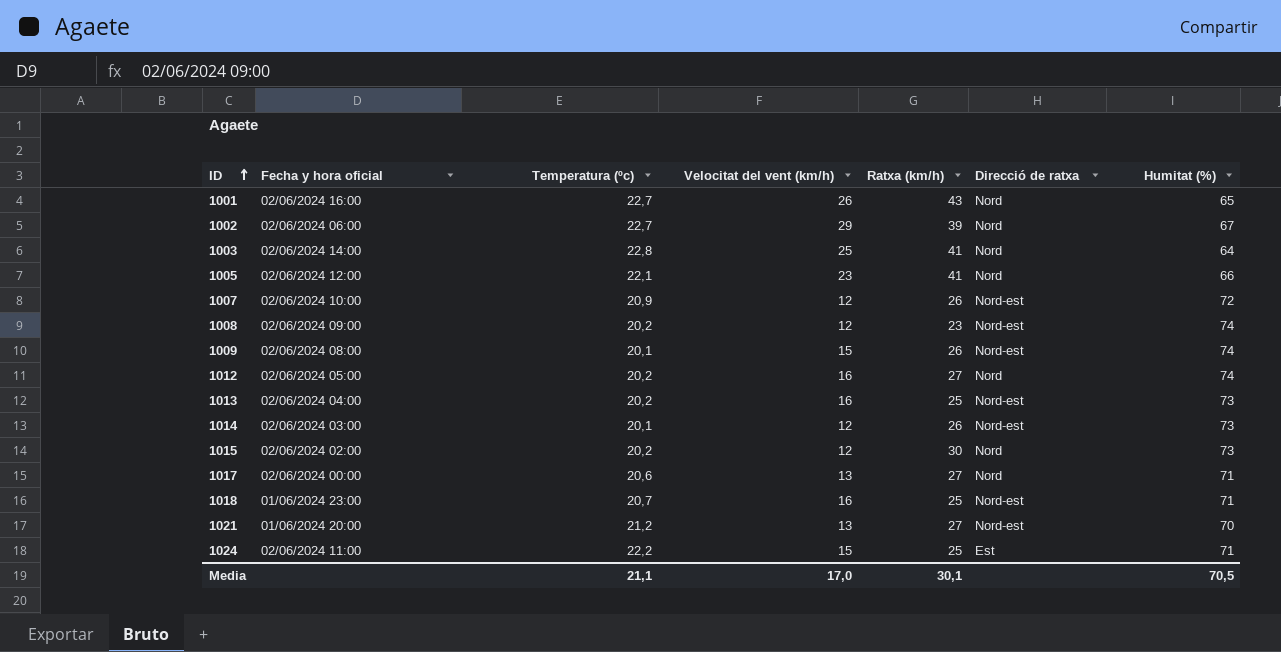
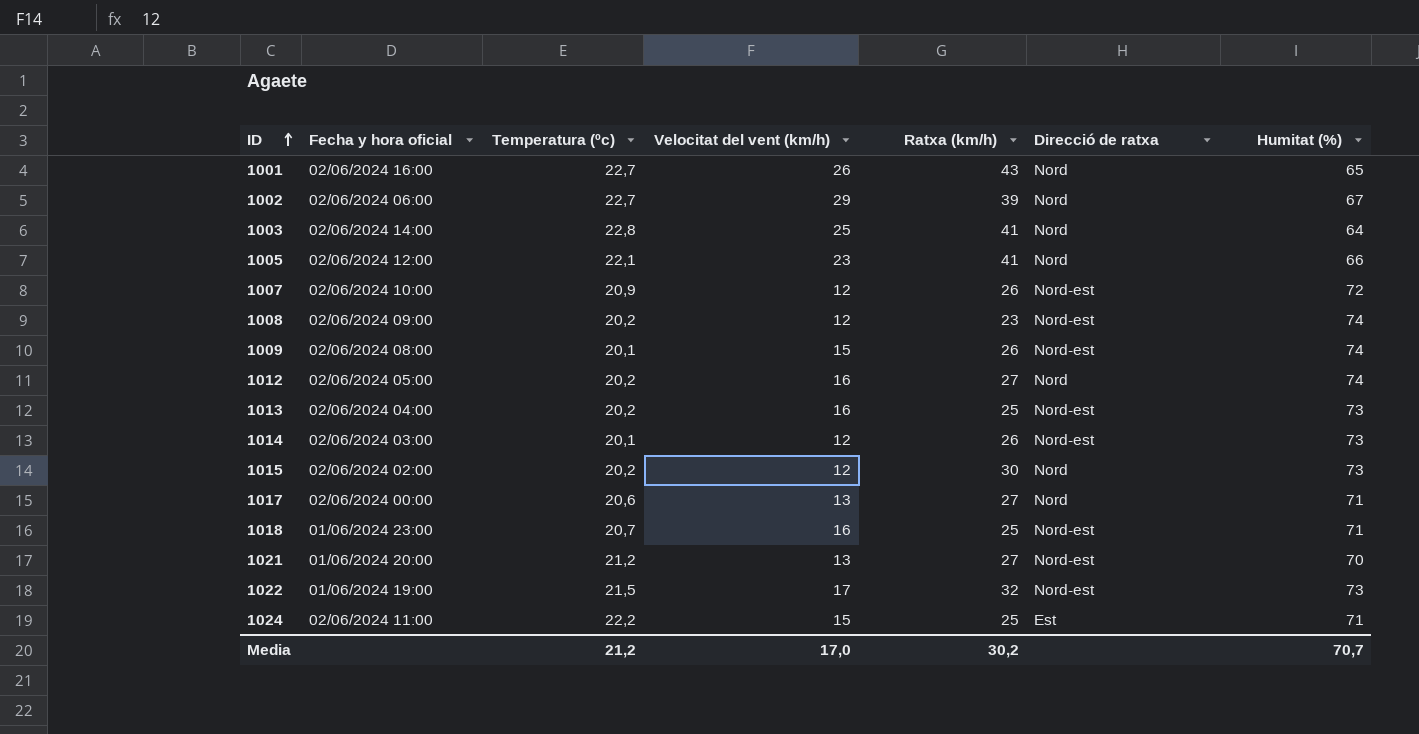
row 1022: none -> 01/06/2024 19:00 | 21,5 | 17 | 32 | Nord-est | 73
Media | Temperatura (ºc): 21,1 -> 21,2
Media | Ratxa (km/h): 30,1 -> 30,2
Media | Humitat (%): 70,5 -> 70,7

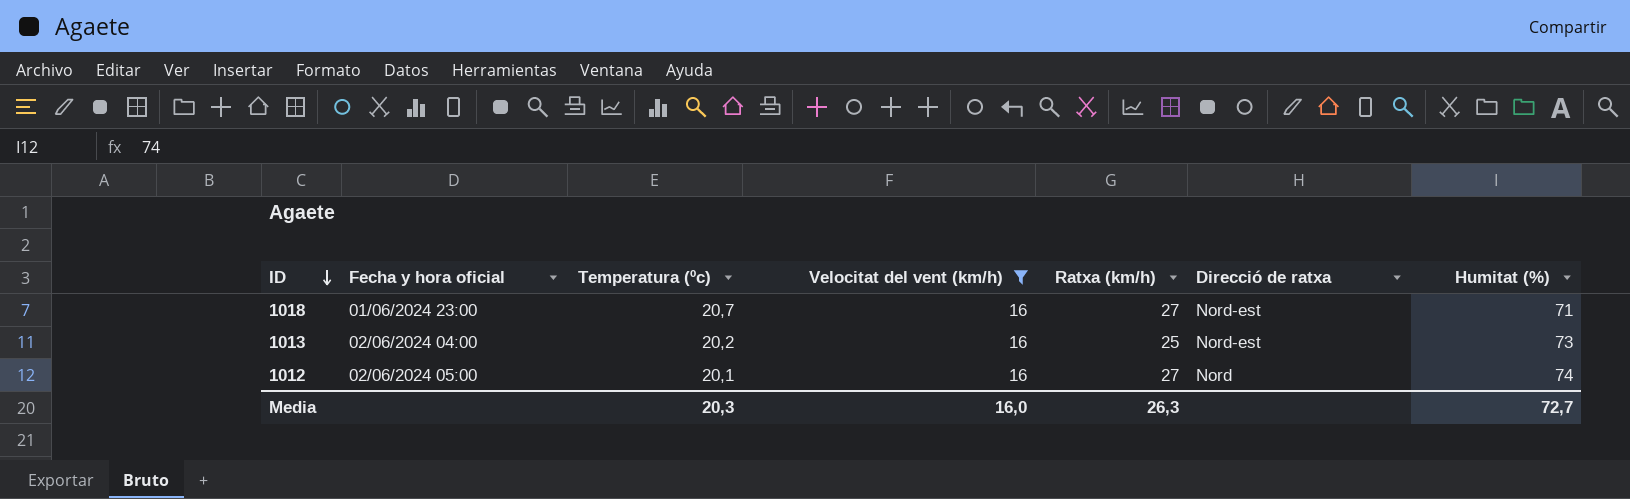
filter: none -> Velocitat del vent (km/h) = 16
row order: ID ascending -> ID descending
1018 | Ratxa (km/h): 25 -> 27
1012 | Temperatura (ºc): 20,2 -> 20,1
Media | Temperatura (ºc): 21,2 -> 20,3
Media | Velocitat del vent (km/h): 17,0 -> 16,0
Media | Ratxa (km/h): 30,2 -> 26,3
Media | Humitat (%): 70,7 -> 72,7

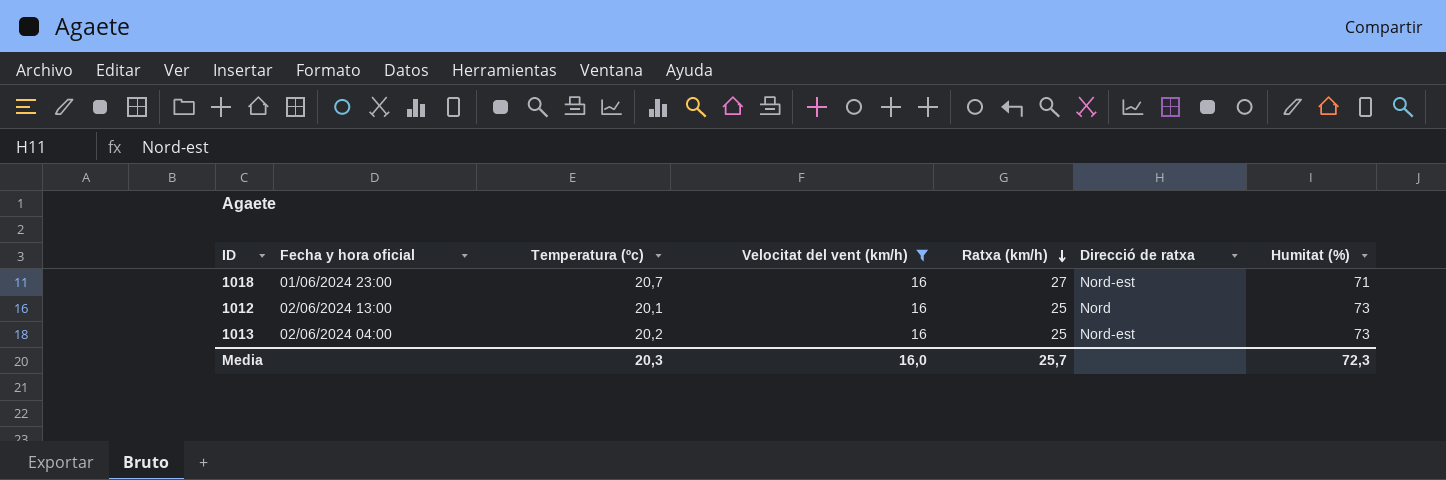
row order: ID descending -> Ratxa (km/h) descending
1012 | Fecha y hora oficial: 02/06/2024 05:00 -> 02/06/2024 13:00
1012 | Ratxa (km/h): 27 -> 25
1012 | Humitat (%): 74 -> 73
Media | Ratxa (km/h): 26,3 -> 25,7
Media | Humitat (%): 72,7 -> 72,3

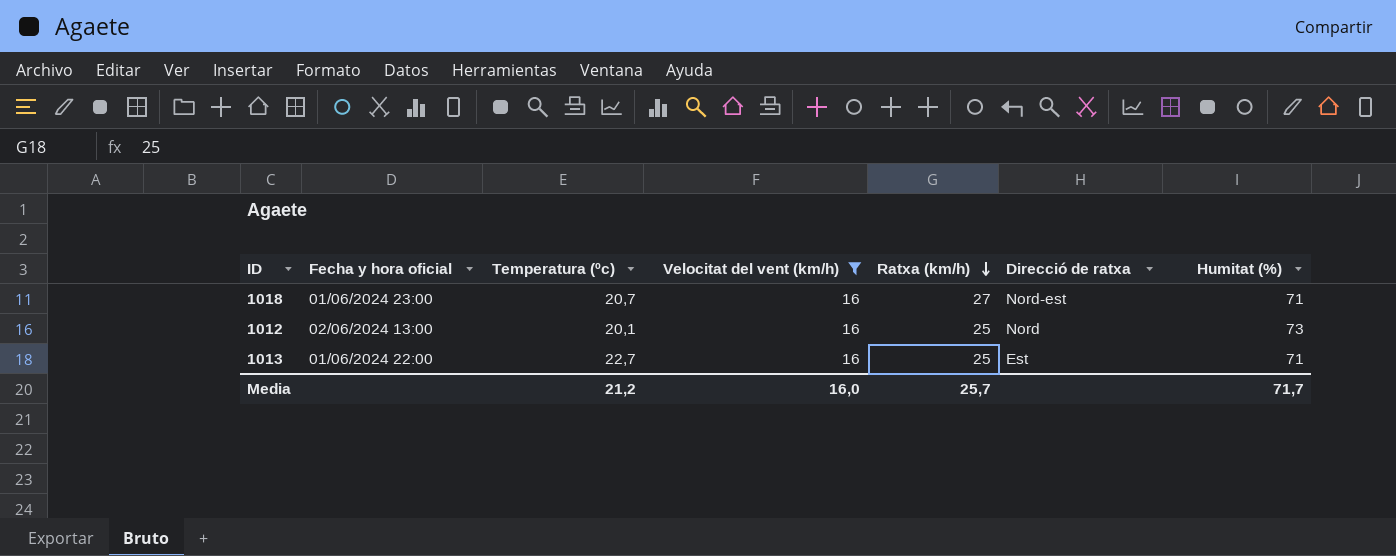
1013 | Fecha y hora oficial: 02/06/2024 04:00 -> 01/06/2024 22:00
1013 | Temperatura (ºc): 20,2 -> 22,7
1013 | Direcció de ratxa: Nord-est -> Est
1013 | Humitat (%): 73 -> 71
Media | Temperatura (ºc): 20,3 -> 21,2
Media | Humitat (%): 72,3 -> 71,7

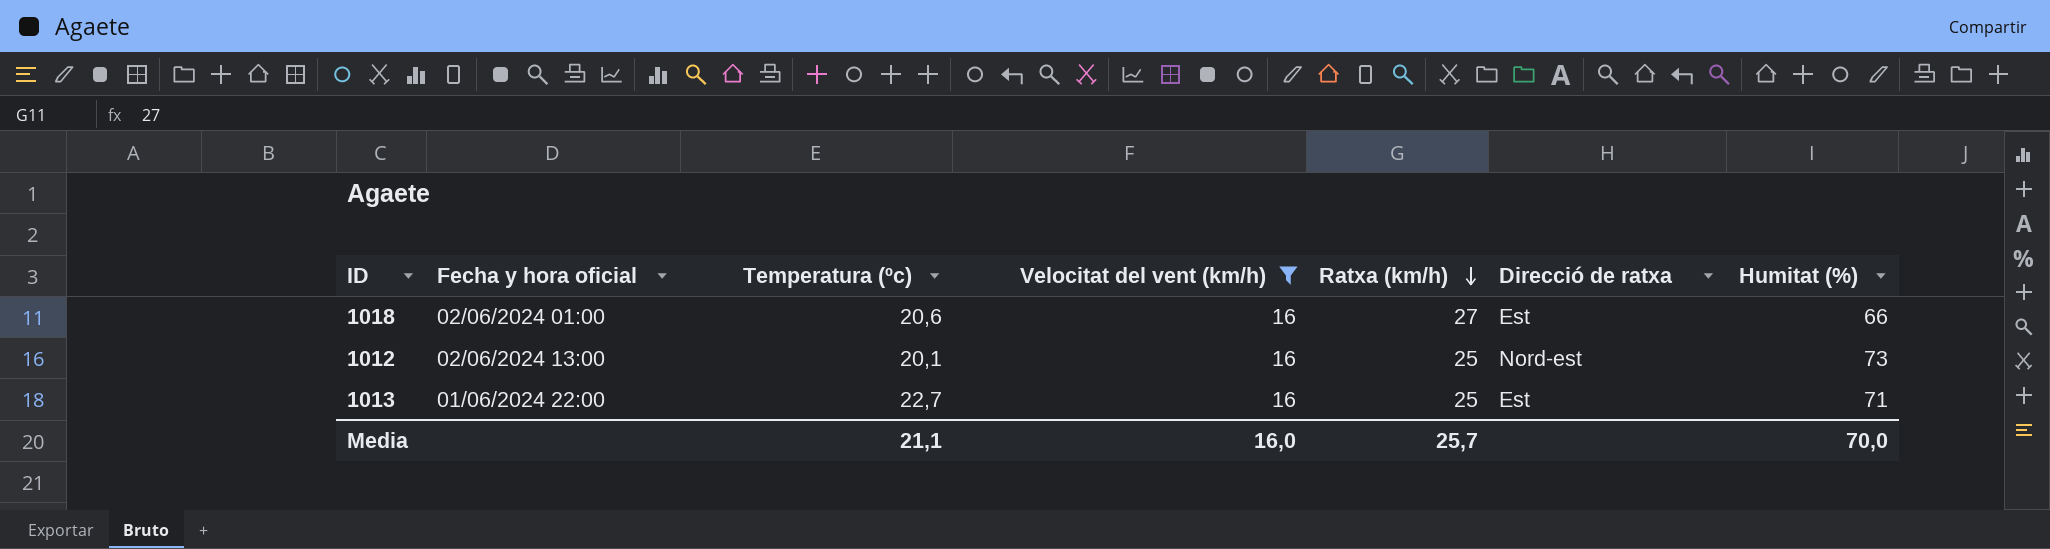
1018 | Fecha y hora oficial: 01/06/2024 23:00 -> 02/06/2024 01:00
1018 | Temperatura (ºc): 20,7 -> 20,6
1018 | Direcció de ratxa: Nord-est -> Est
1018 | Humitat (%): 71 -> 66
1012 | Direcció de ratxa: Nord -> Nord-est
Media | Temperatura (ºc): 21,2 -> 21,1
Media | Humitat (%): 71,7 -> 70,0

